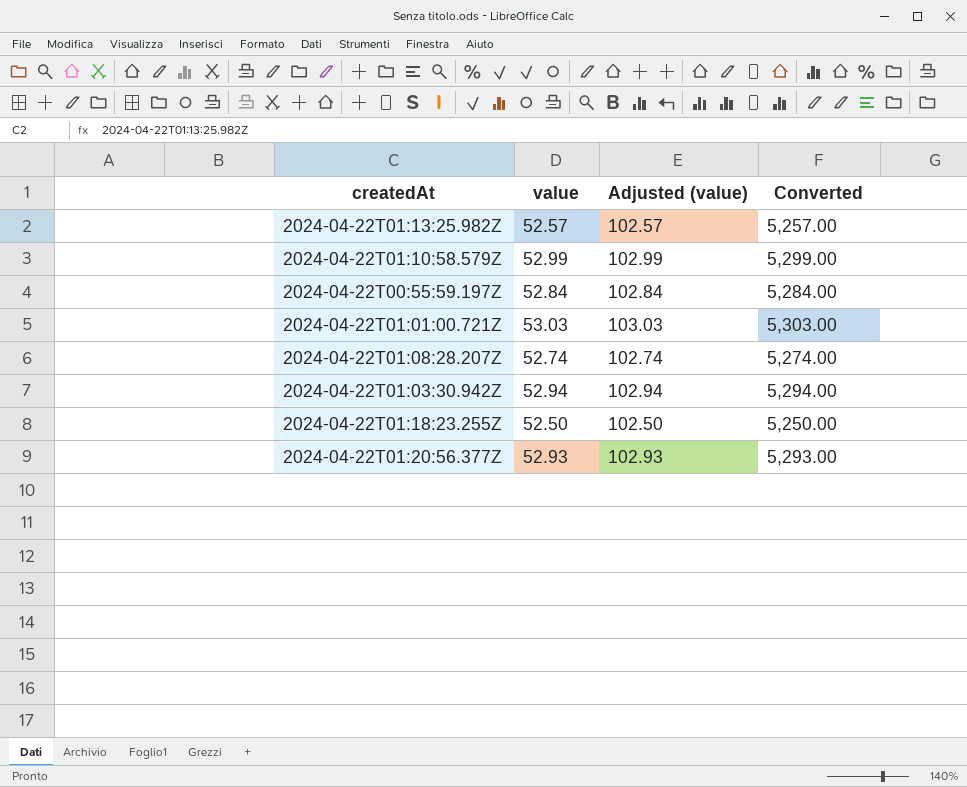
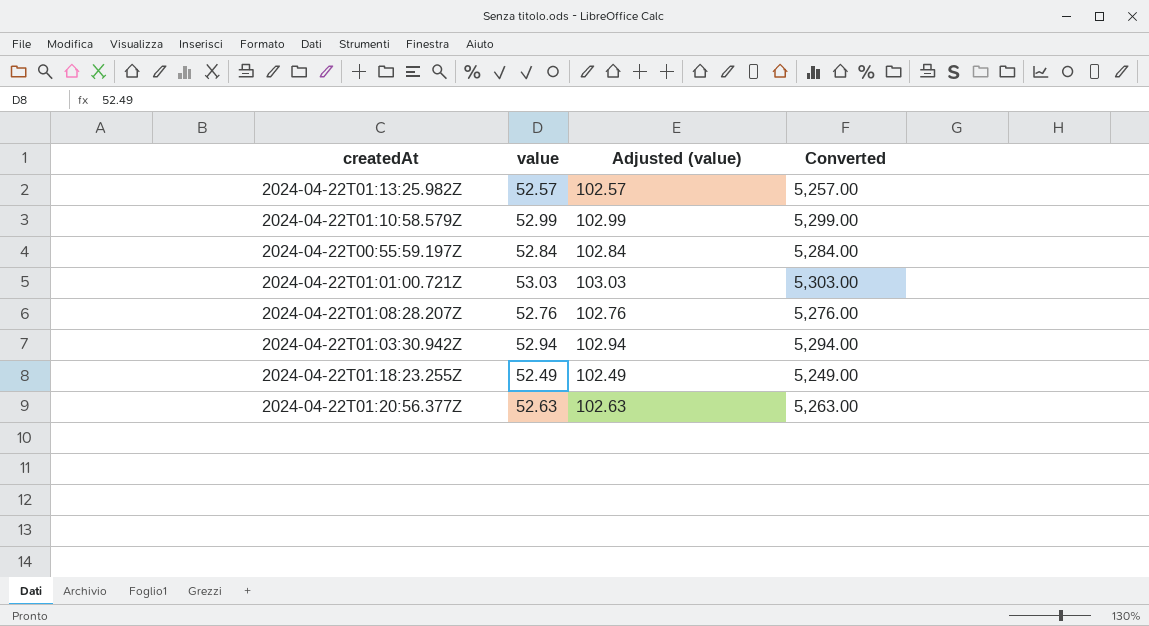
2024-04-22T01:08:28.207Z | value: 52.74 -> 52.76
2024-04-22T01:08:28.207Z | Adjusted (value): 102.74 -> 102.76
2024-04-22T01:08:28.207Z | Converted: 5,274.00 -> 5,276.00
2024-04-22T01:18:23.255Z | value: 52.50 -> 52.49
2024-04-22T01:18:23.255Z | Adjusted (value): 102.50 -> 102.49
2024-04-22T01:18:23.255Z | Converted: 5,250.00 -> 5,249.00
2024-04-22T01:20:56.377Z | value: 52.93 -> 52.63
2024-04-22T01:20:56.377Z | Adjusted (value): 102.93 -> 102.63
2024-04-22T01:20:56.377Z | Converted: 5,293.00 -> 5,263.00

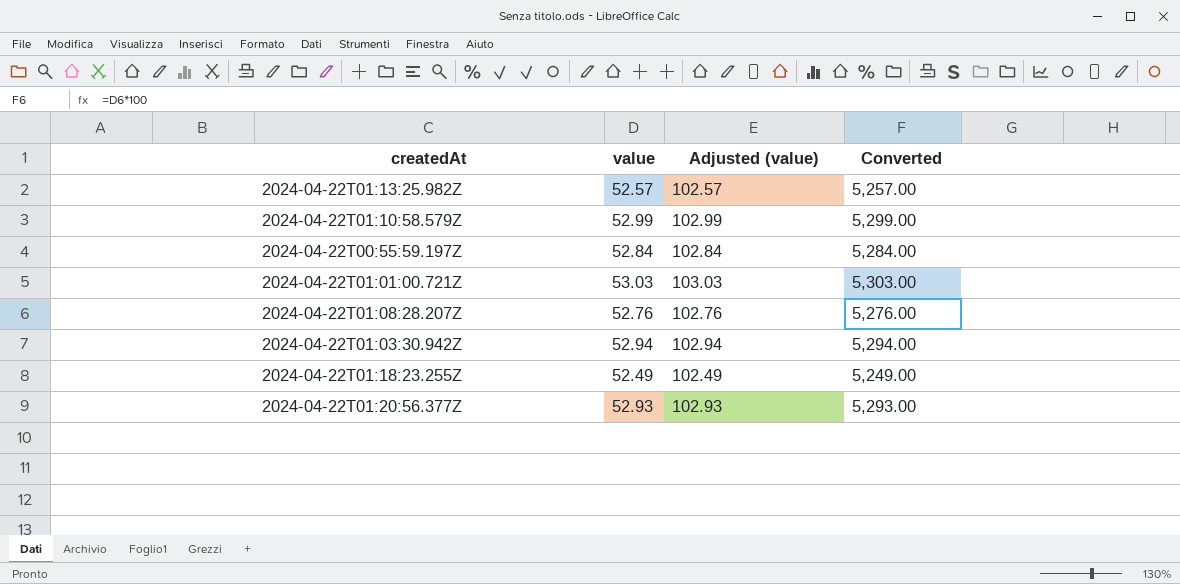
2024-04-22T01:20:56.377Z | value: 52.63 -> 52.93
2024-04-22T01:20:56.377Z | Adjusted (value): 102.63 -> 102.93
2024-04-22T01:20:56.377Z | Converted: 5,263.00 -> 5,293.00

